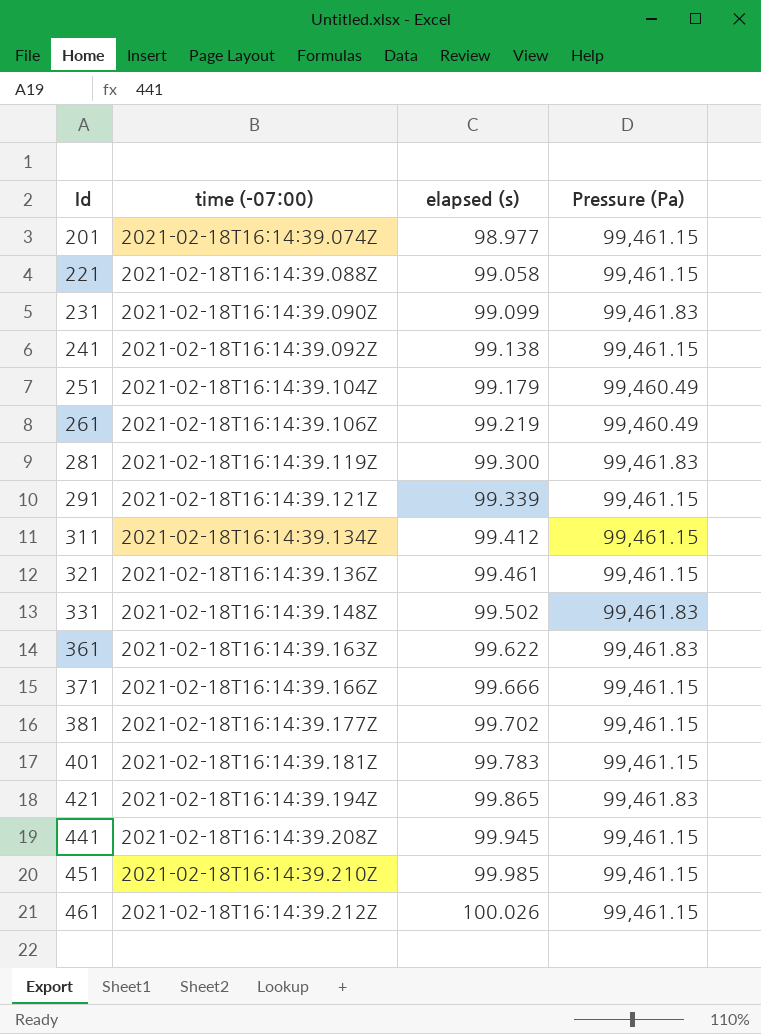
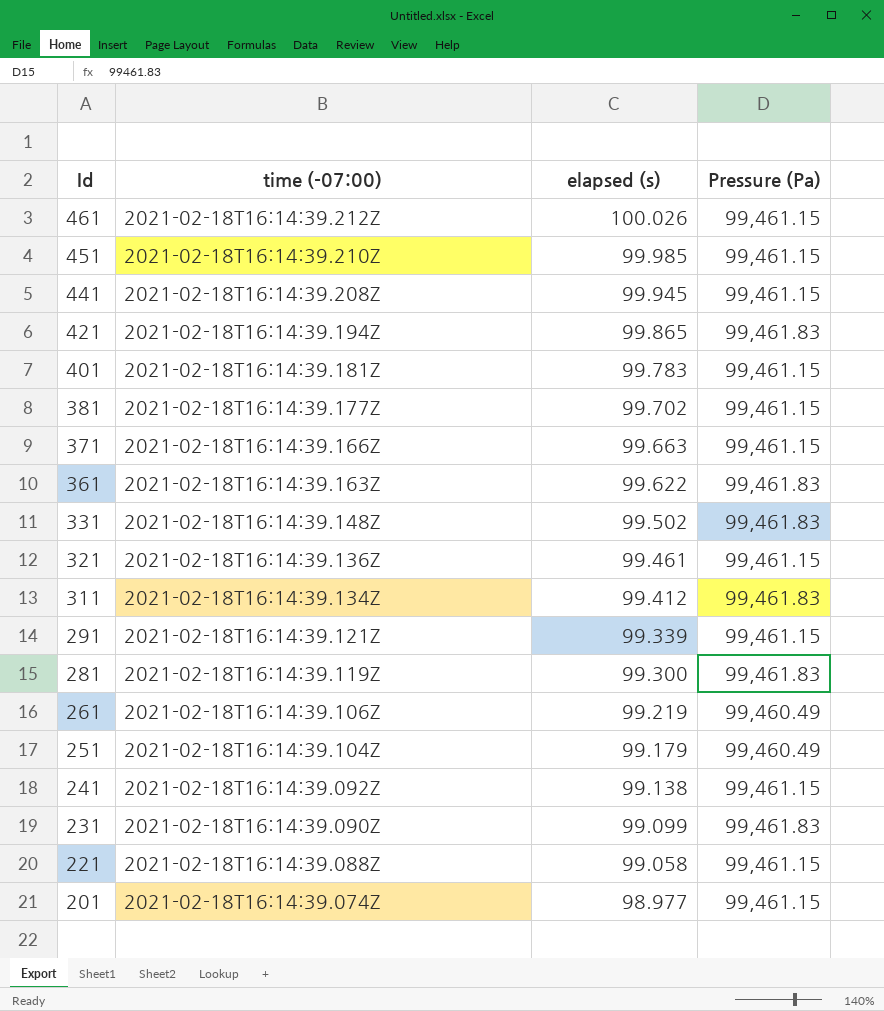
row order: Id ascending -> Id descending
371 | elapsed (s): 99.666 -> 99.663
311 | Pressure (Pa): 99,461.15 -> 99,461.83

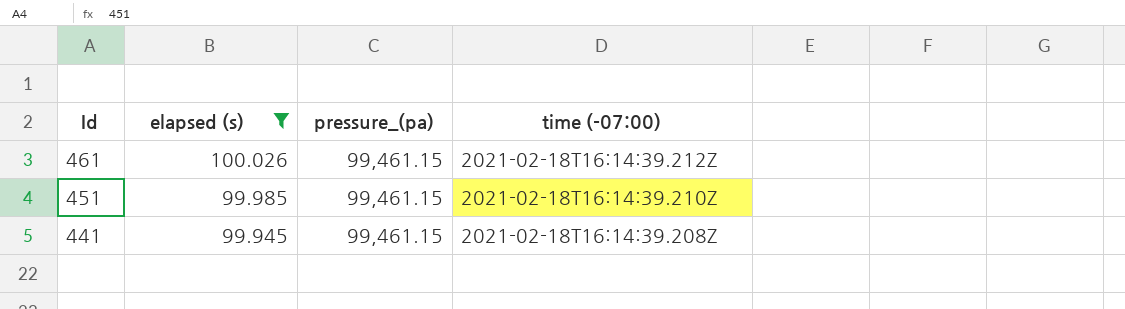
filter: none -> elapsed (s) >= 99.945
column name: Pressure (Pa) -> pressure_(pa)
column time (-07:00) | position: 2 -> 4

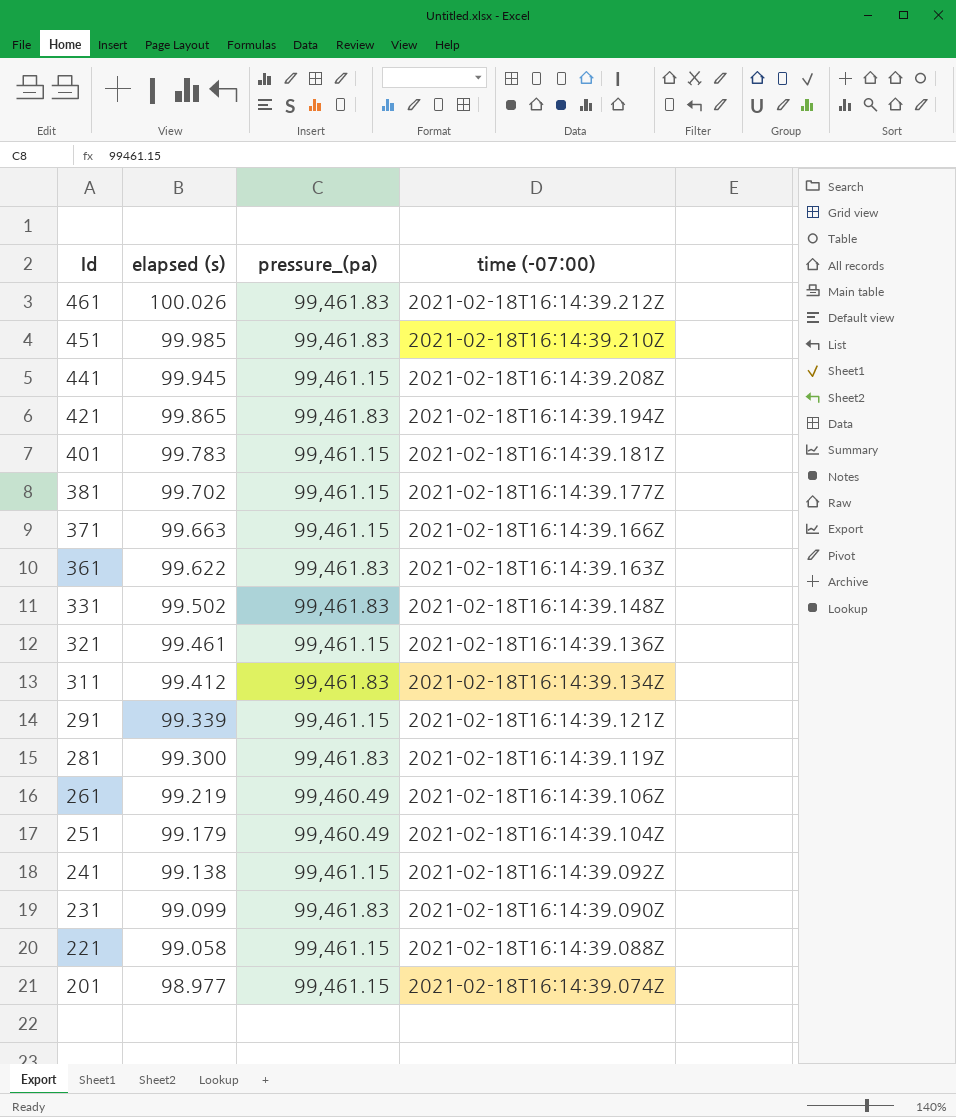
filter: elapsed (s) >= 99.945 -> none
461 | pressure_(pa): 99,461.15 -> 99,461.83
451 | pressure_(pa): 99,461.15 -> 99,461.83

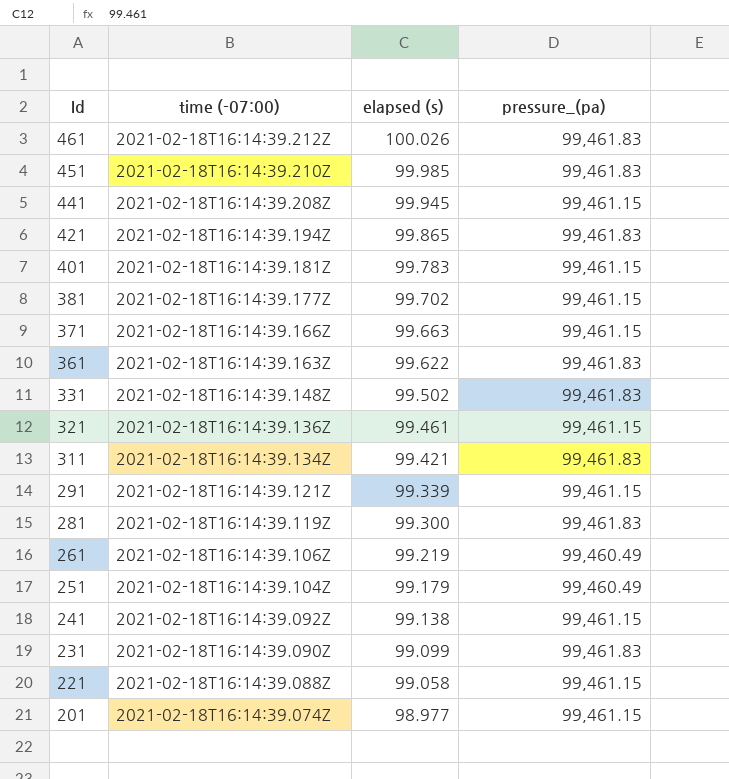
column time (-07:00) | position: 4 -> 2
311 | elapsed (s): 99.412 -> 99.421

